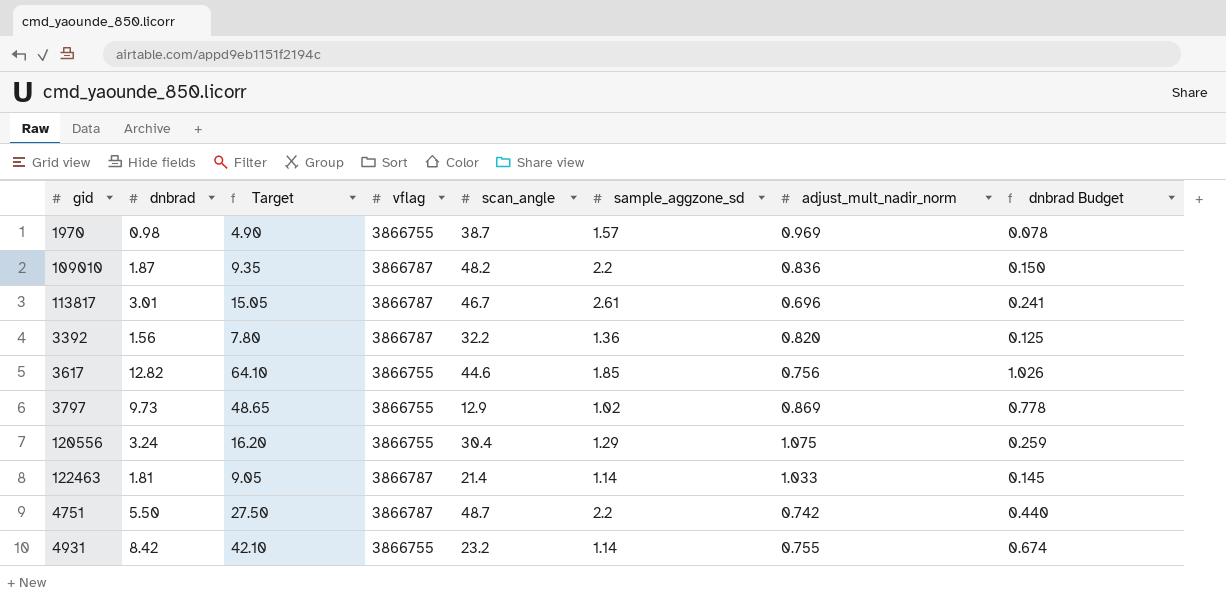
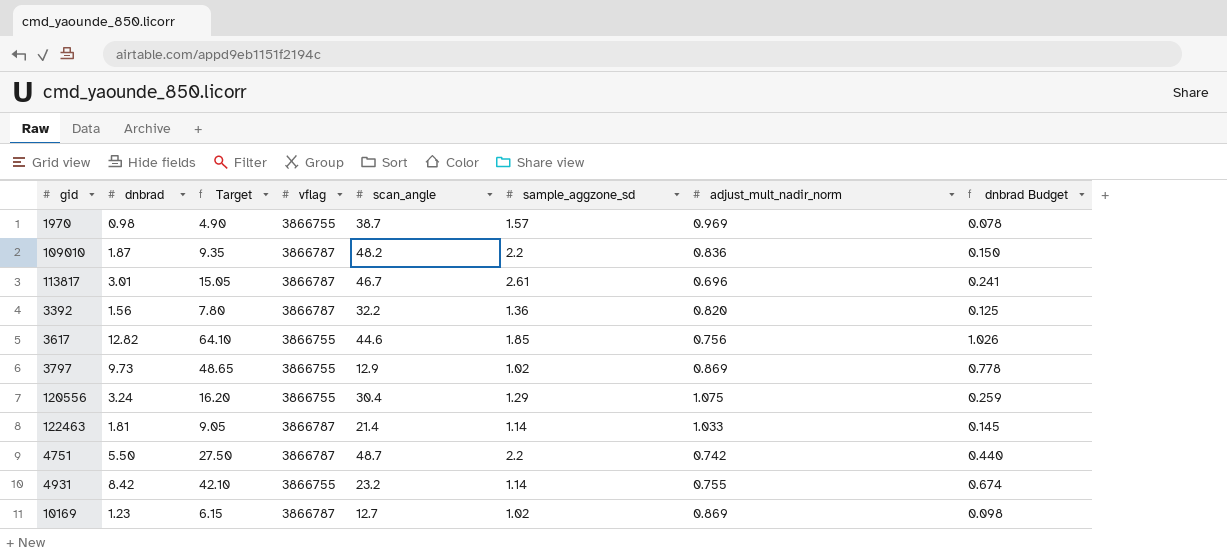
row 10169: none -> 1.23 | 6.15 | 3866787 | 12.7 | 1.02 | 0.869 | 0.098

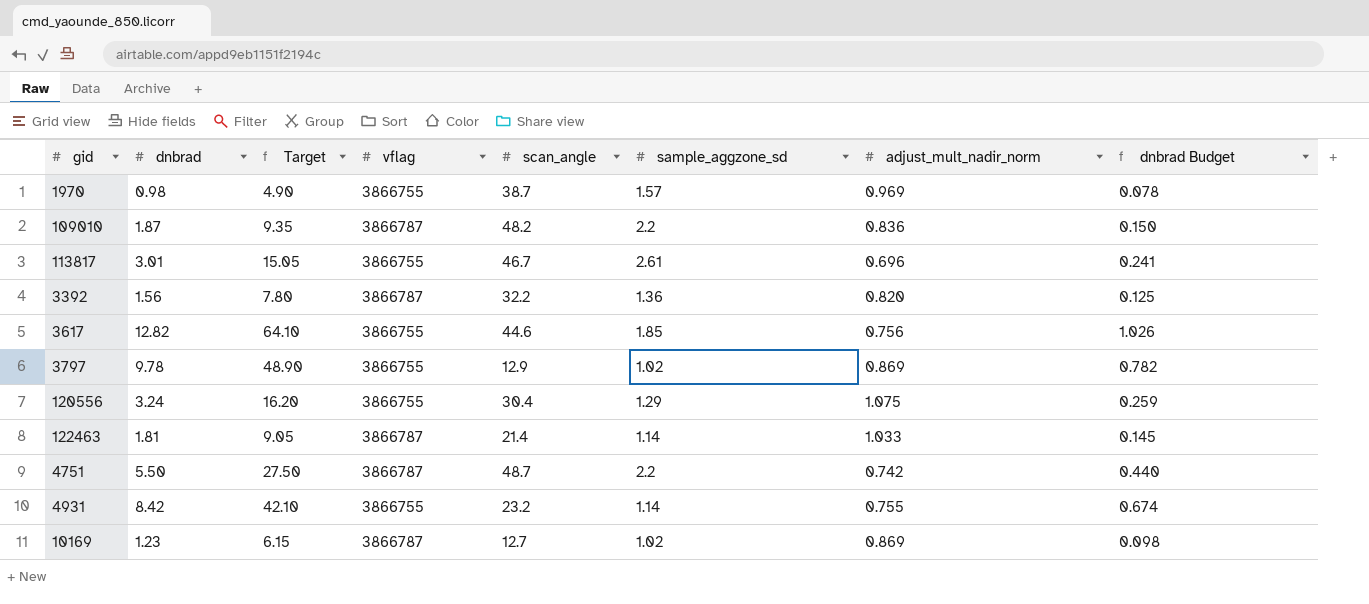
113817 | vflag: 3866787 -> 3866755
3797 | dnbrad: 9.73 -> 9.78
3797 | Target: 48.65 -> 48.90
3797 | dnbrad Budget: 0.778 -> 0.782

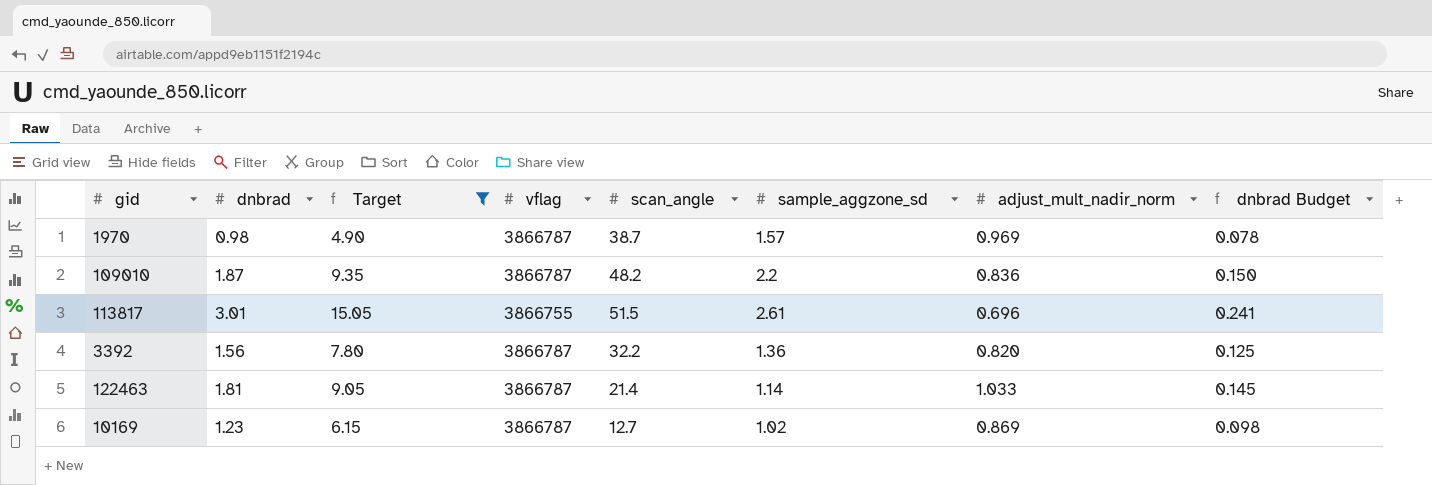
filter: none -> Target <= 15.05
1970 | vflag: 3866755 -> 3866787
113817 | scan_angle: 46.7 -> 51.5

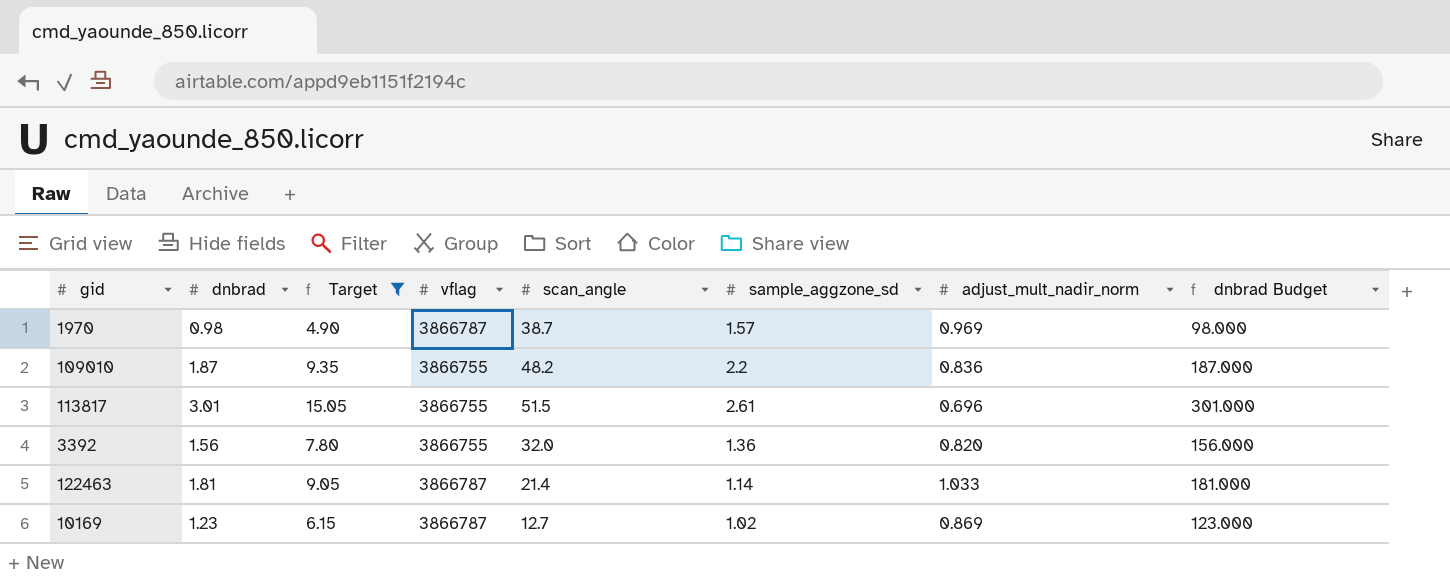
column dnbrad Budget | formula: [dnbrad] * 0.08 -> [dnbrad] * 100
109010 | vflag: 3866787 -> 3866755
3392 | vflag: 3866787 -> 3866755
3392 | scan_angle: 32.2 -> 32.0

